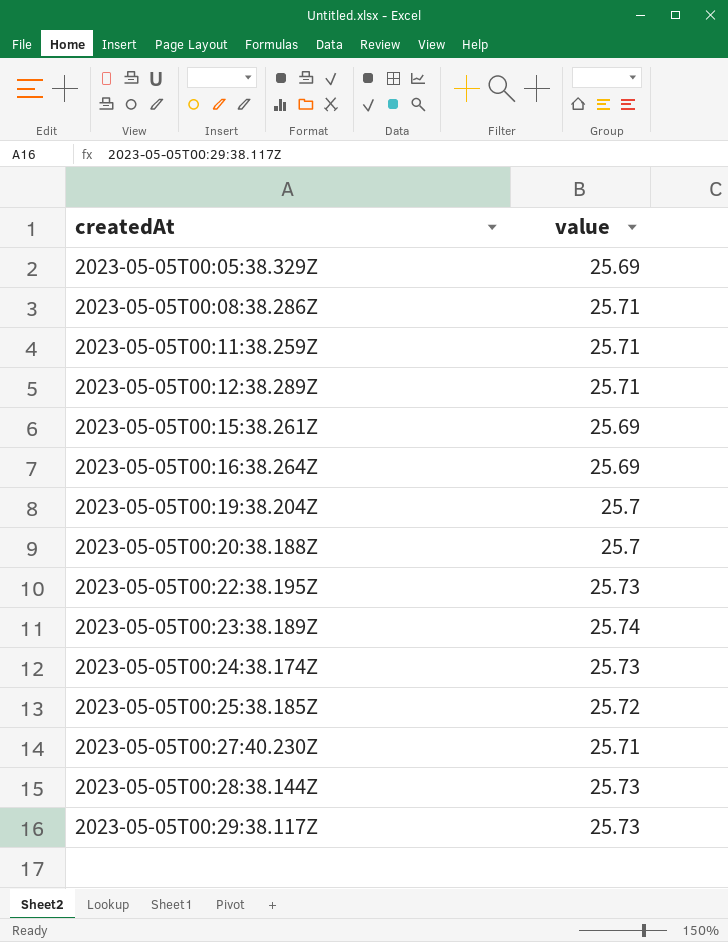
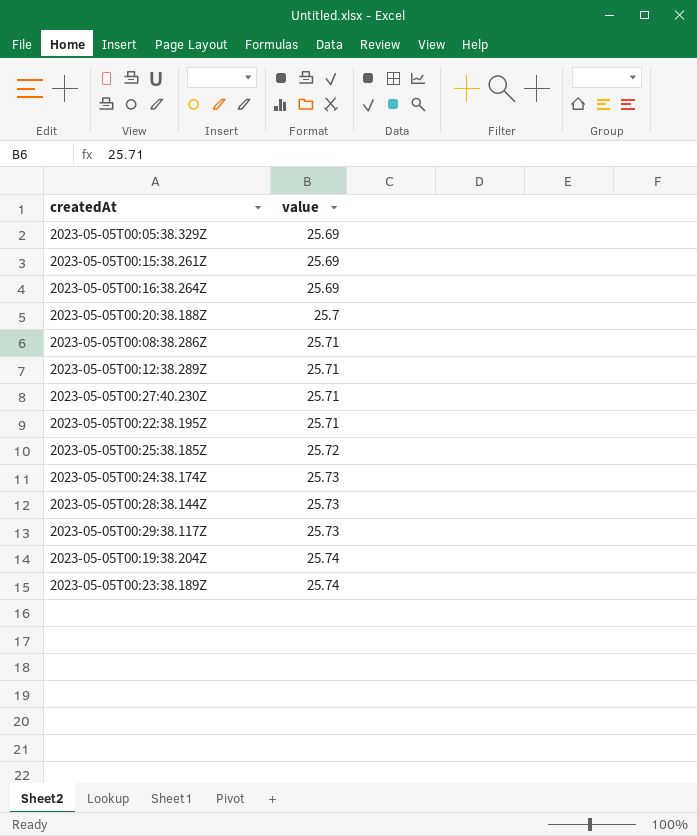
row order: createdAt ascending -> value ascending
row 2023-05-05T00:11:38.259Z: 25.71 -> none
2023-05-05T00:22:38.195Z | value: 25.73 -> 25.71
2023-05-05T00:19:38.204Z | value: 25.7 -> 25.74

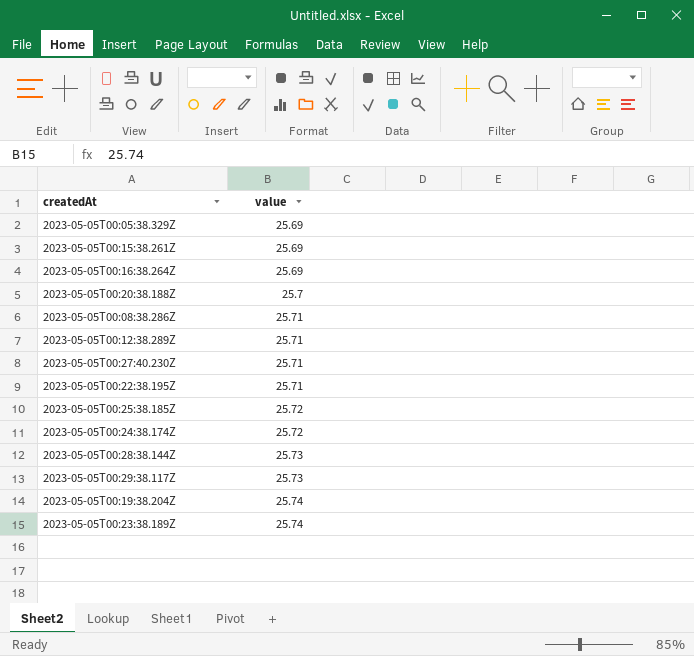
2023-05-05T00:24:38.174Z | value: 25.73 -> 25.72

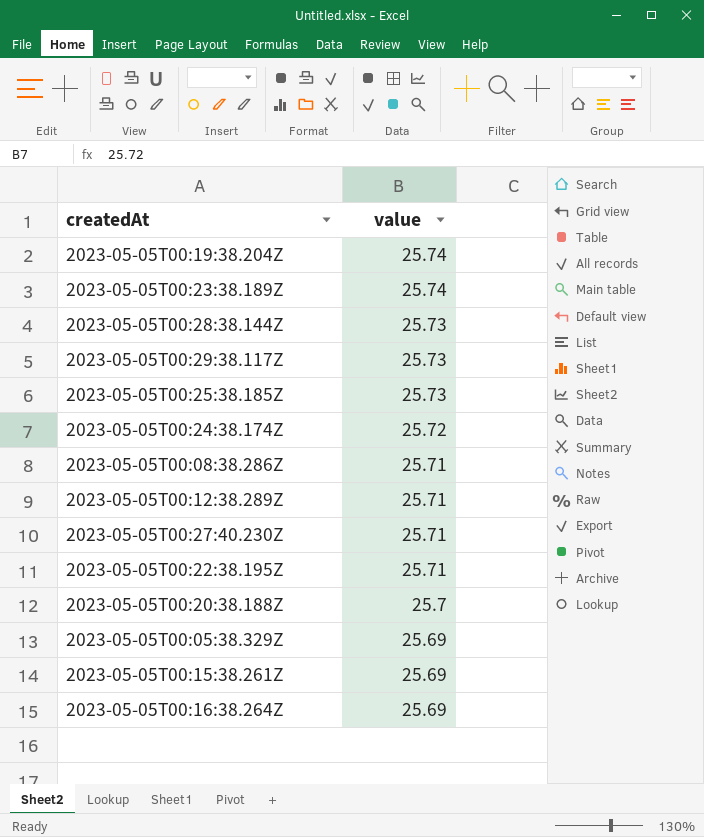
row order: value ascending -> value descending
2023-05-05T00:25:38.185Z | value: 25.72 -> 25.73

